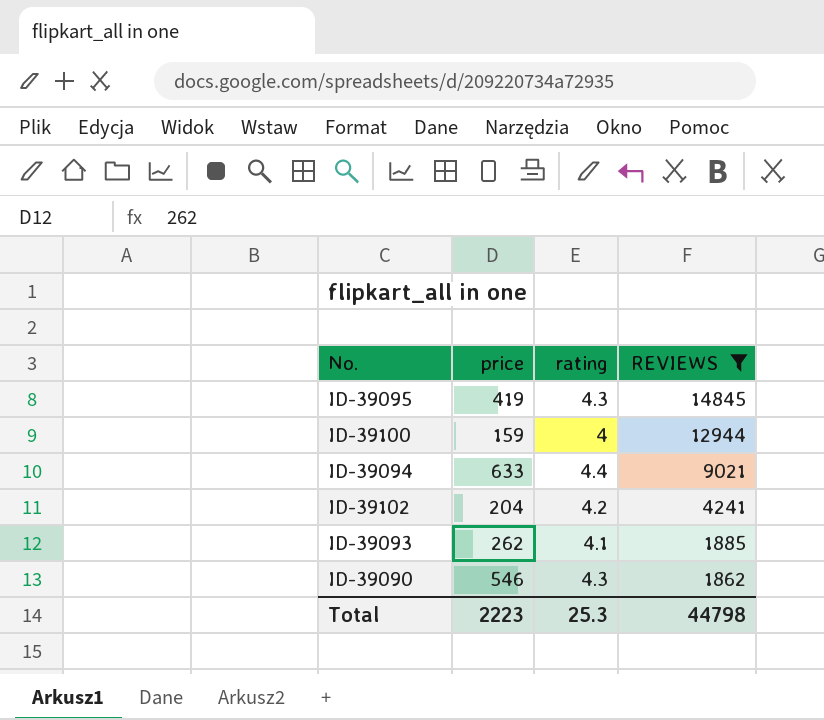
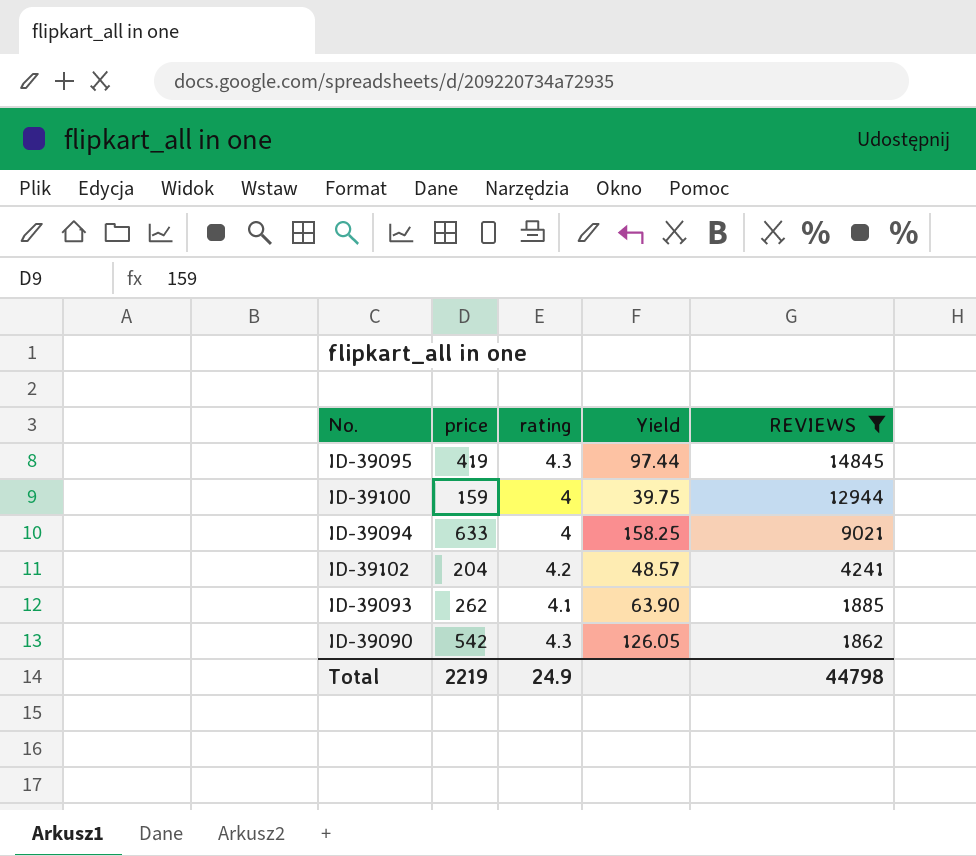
column Yield | formula: none -> [price] / [rating]
ID-39094 | rating: 4.4 -> 4
ID-39090 | price: 546 -> 542
Total | price: 2223 -> 2219
Total | rating: 25.3 -> 24.9

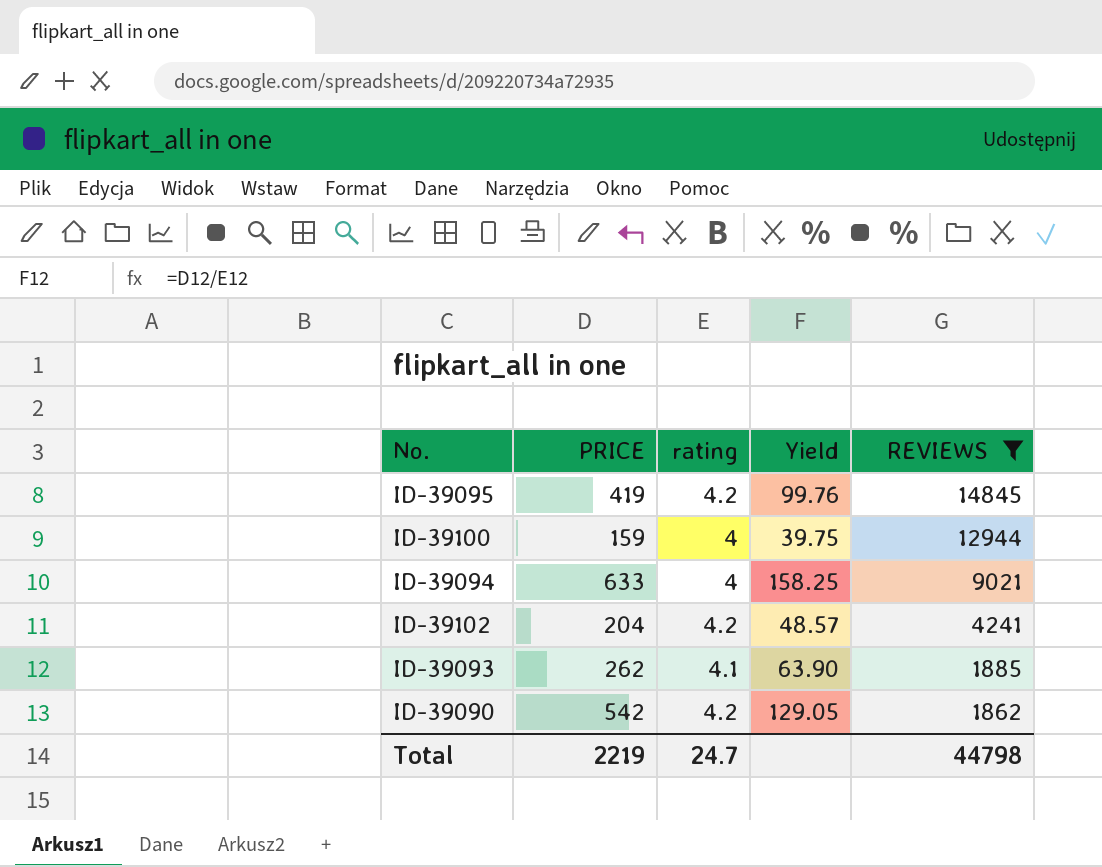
column name: price -> PRICE
ID-39095 | rating: 4.3 -> 4.2
ID-39095 | Yield: 97.44 -> 99.76
ID-39090 | rating: 4.3 -> 4.2
ID-39090 | Yield: 126.05 -> 129.05
Total | rating: 24.9 -> 24.7

